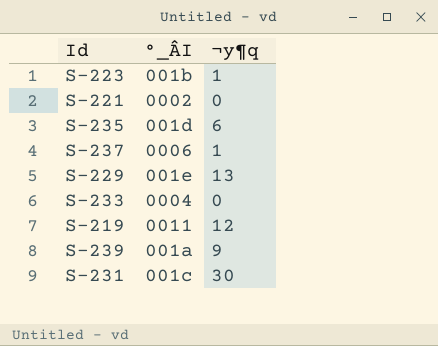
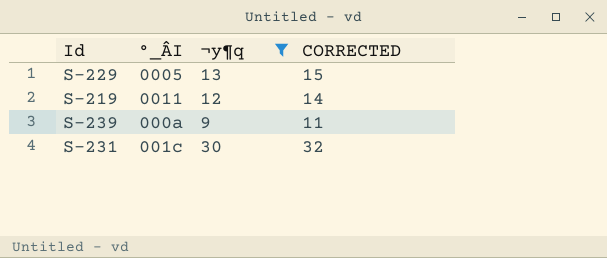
filter: none -> ¬y¶q >= 9
column CORRECTED | formula: none -> [¬y¶q] + 2
S-229 | °_ÂI: 001e -> 0005
S-239 | °_ÂI: 001a -> 000a

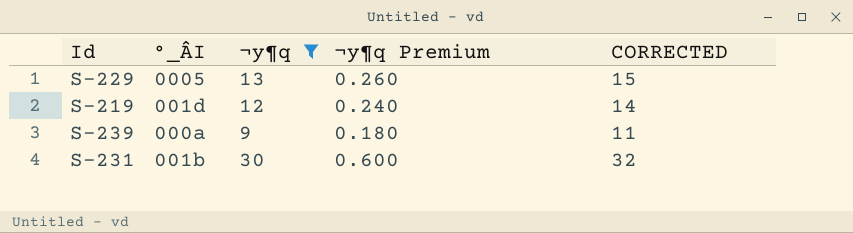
column ¬y¶q Premium | formula: none -> [¬y¶q] * 0.02
S-219 | °_ÂI: 0011 -> 001d
S-231 | °_ÂI: 001c -> 001b

